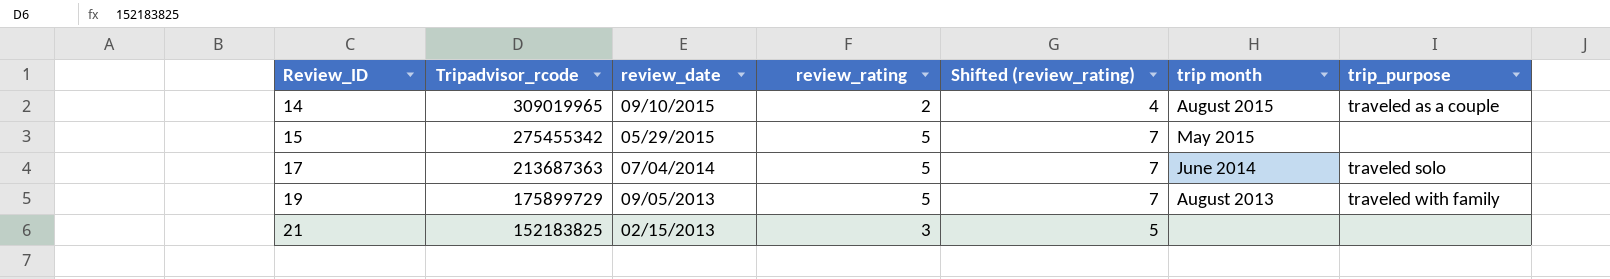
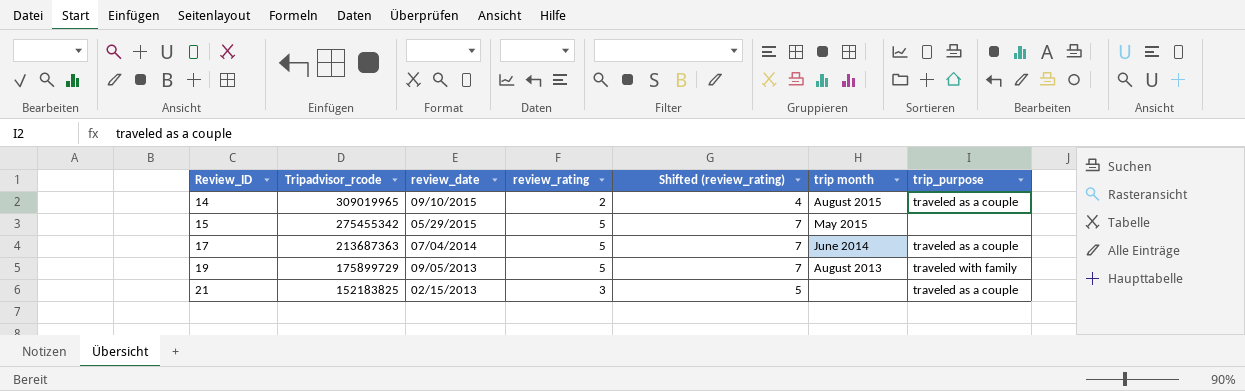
17 | trip_purpose: traveled solo -> traveled as a couple
21 | trip_purpose: none -> traveled as a couple

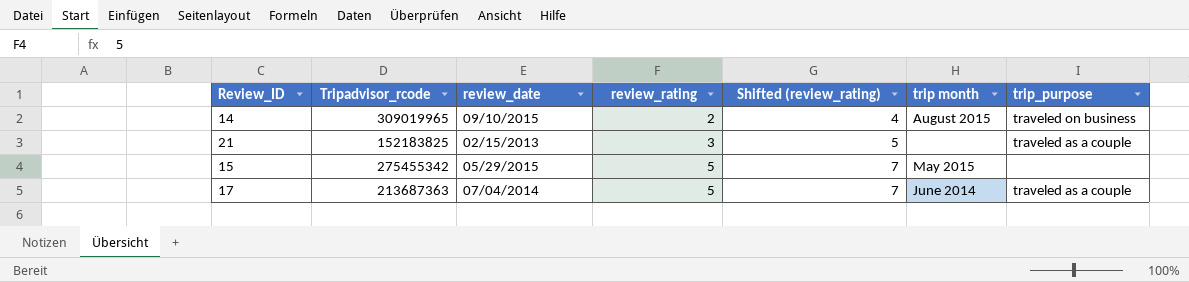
row order: Review_ID ascending -> review_rating ascending
row 19: 175899729 | 09/05/2013 | 5 | 7 | August 2013 | traveled with family -> none
14 | trip_purpose: traveled as a couple -> traveled on business

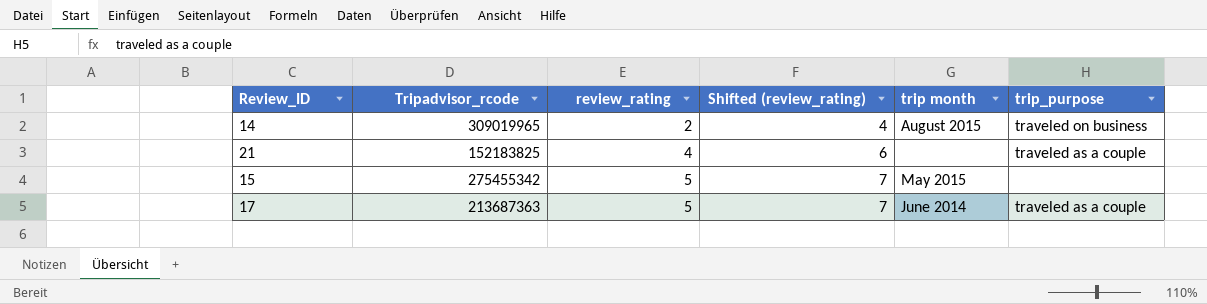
column review_date | position: 3 -> none
21 | review_rating: 3 -> 4
21 | Shifted (review_rating): 5 -> 6

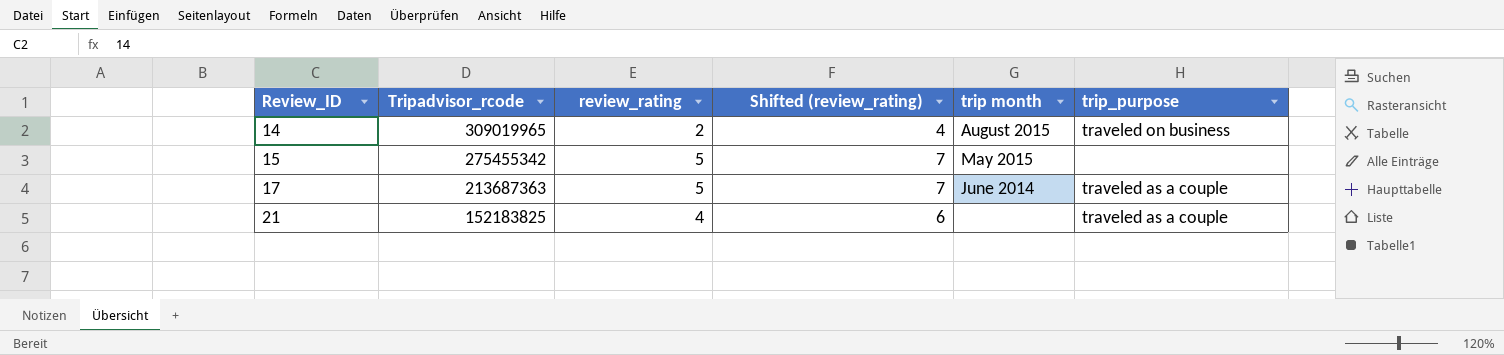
row order: review_rating ascending -> Review_ID ascending

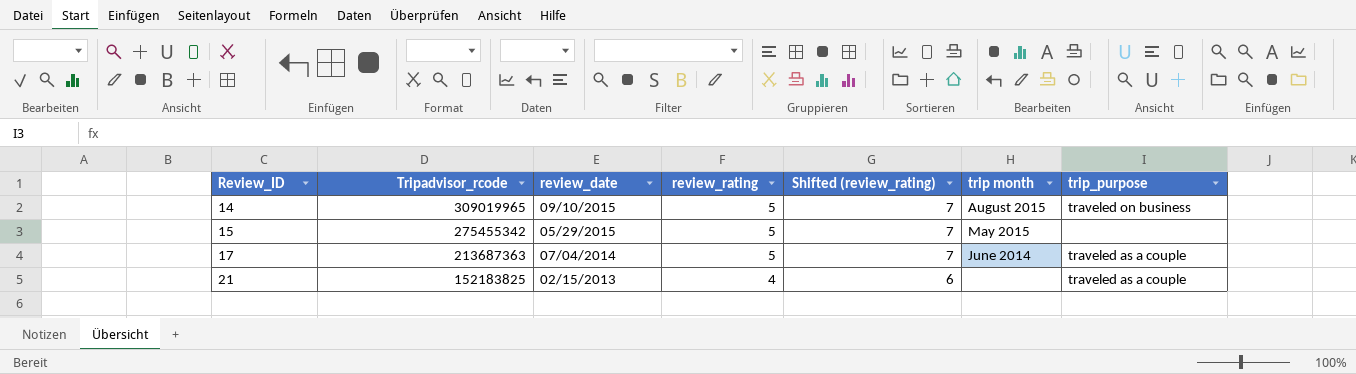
column review_date | position: none -> 3
14 | review_rating: 2 -> 5
14 | Shifted (review_rating): 4 -> 7

